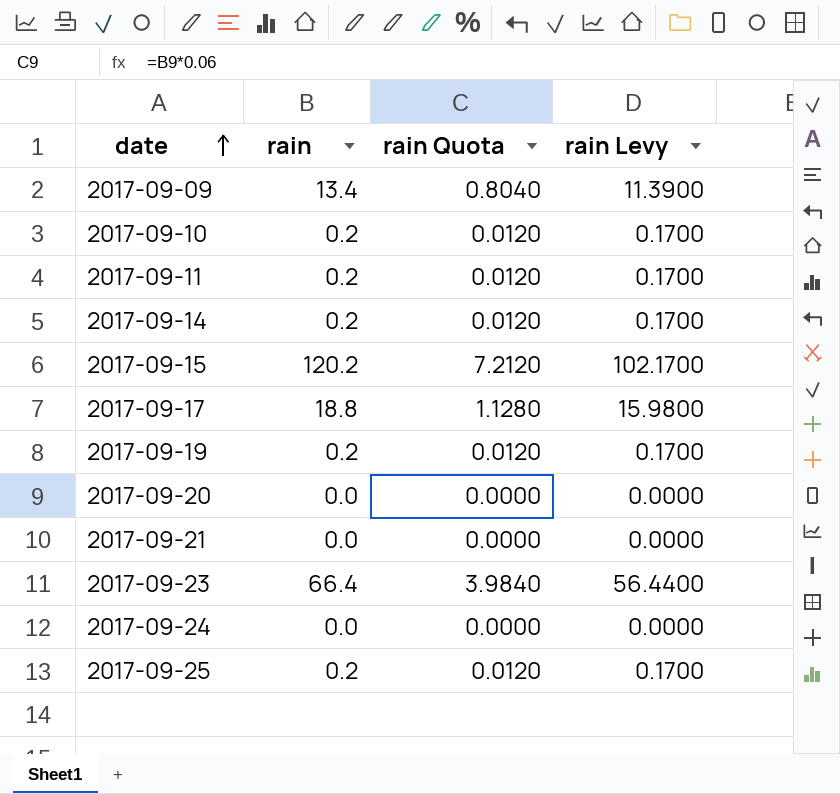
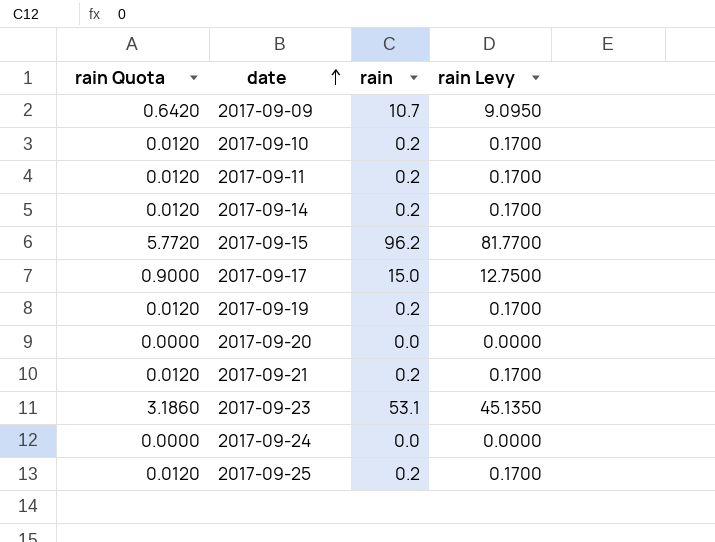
column rain Quota | position: 3 -> 1
2017-09-09 | rain Quota: 0.8040 -> 0.6420
2017-09-09 | rain: 13.4 -> 10.7
2017-09-09 | rain Levy: 11.3900 -> 9.0950
2017-09-15 | rain Quota: 7.2120 -> 5.7720
2017-09-15 | rain: 120.2 -> 96.2
2017-09-15 | rain Levy: 102.1700 -> 81.7700
2017-09-17 | rain Quota: 1.1280 -> 0.9000
2017-09-17 | rain: 18.8 -> 15.0
2017-09-17 | rain Levy: 15.9800 -> 12.7500
2017-09-21 | rain Quota: 0.0000 -> 0.0120
2017-09-21 | rain: 0.0 -> 0.2
2017-09-21 | rain Levy: 0.0000 -> 0.1700
2017-09-23 | rain Quota: 3.9840 -> 3.1860
2017-09-23 | rain: 66.4 -> 53.1
2017-09-23 | rain Levy: 56.4400 -> 45.1350

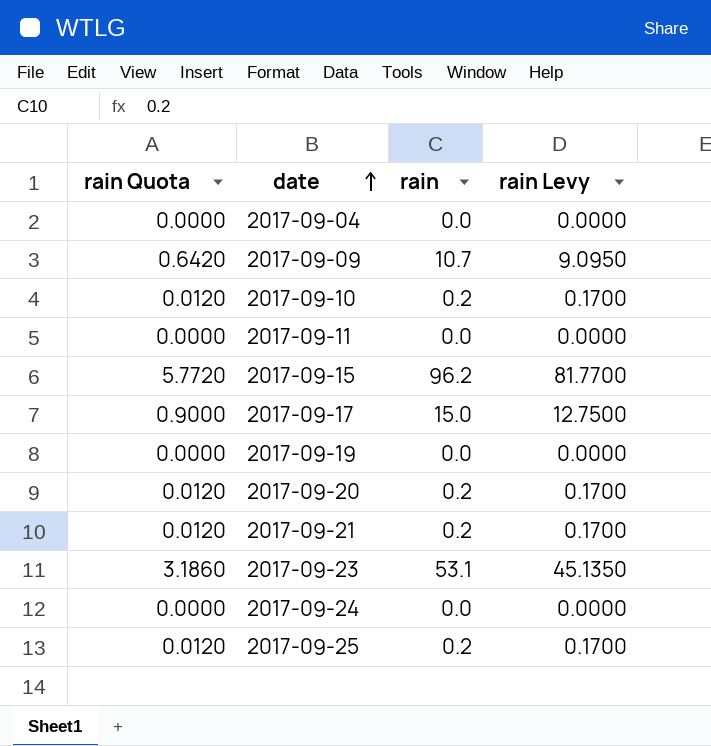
row 2017-09-14: 0.0120 | 0.2 | 0.1700 -> none
row 2017-09-04: none -> 0.0000 | 0.0 | 0.0000
2017-09-11 | rain Quota: 0.0120 -> 0.0000
2017-09-11 | rain: 0.2 -> 0.0
2017-09-11 | rain Levy: 0.1700 -> 0.0000
2017-09-19 | rain Quota: 0.0120 -> 0.0000
2017-09-19 | rain: 0.2 -> 0.0
2017-09-19 | rain Levy: 0.1700 -> 0.0000
2017-09-20 | rain Quota: 0.0000 -> 0.0120
2017-09-20 | rain: 0.0 -> 0.2
2017-09-20 | rain Levy: 0.0000 -> 0.1700

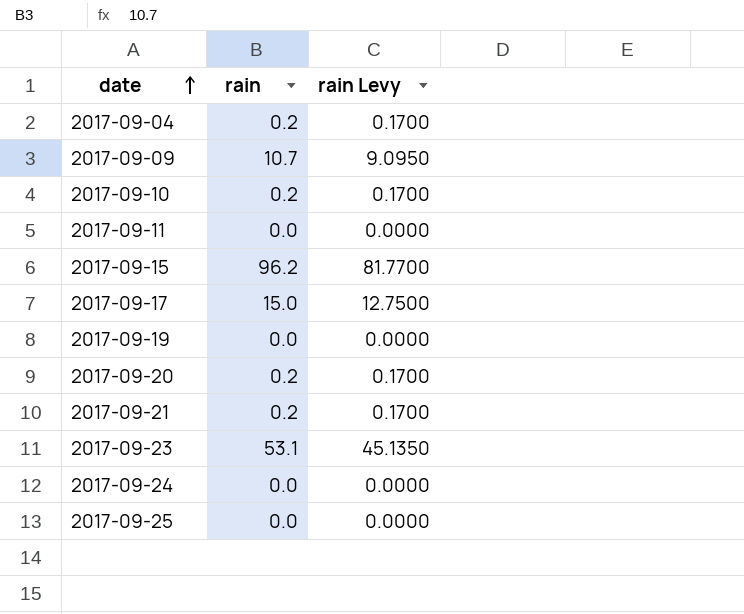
column rain Quota | formula: [rain] * 0.06 -> none
2017-09-04 | rain: 0.0 -> 0.2
2017-09-04 | rain Levy: 0.0000 -> 0.1700
2017-09-25 | rain: 0.2 -> 0.0
2017-09-25 | rain Levy: 0.1700 -> 0.0000

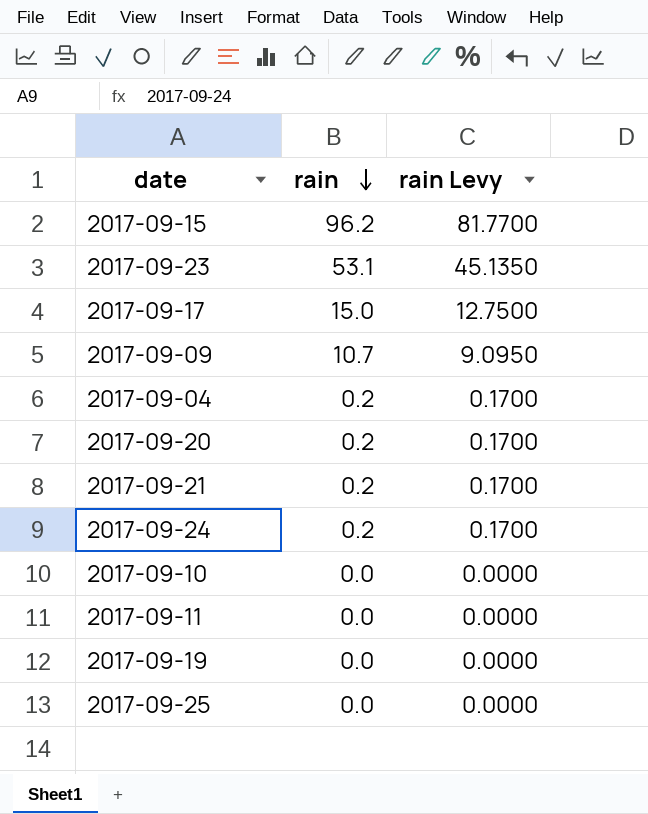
row order: date ascending -> rain descending
2017-09-24 | rain: 0.0 -> 0.2
2017-09-24 | rain Levy: 0.0000 -> 0.1700
2017-09-10 | rain: 0.2 -> 0.0
2017-09-10 | rain Levy: 0.1700 -> 0.0000

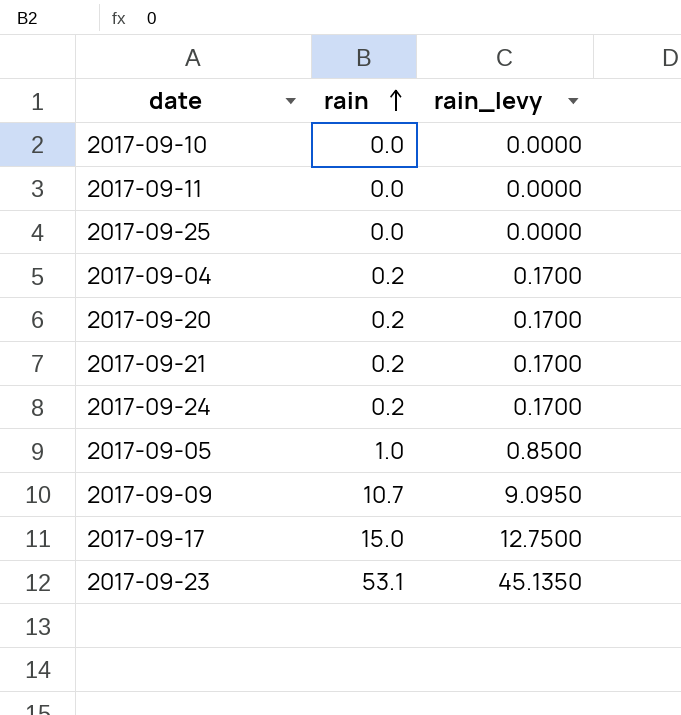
row order: rain descending -> rain ascending
column name: rain Levy -> rain_levy
row 2017-09-15: 96.2 | 81.7700 -> none
row 2017-09-19: 0.0 | 0.0000 -> none
row 2017-09-05: none -> 1.0 | 0.8500

